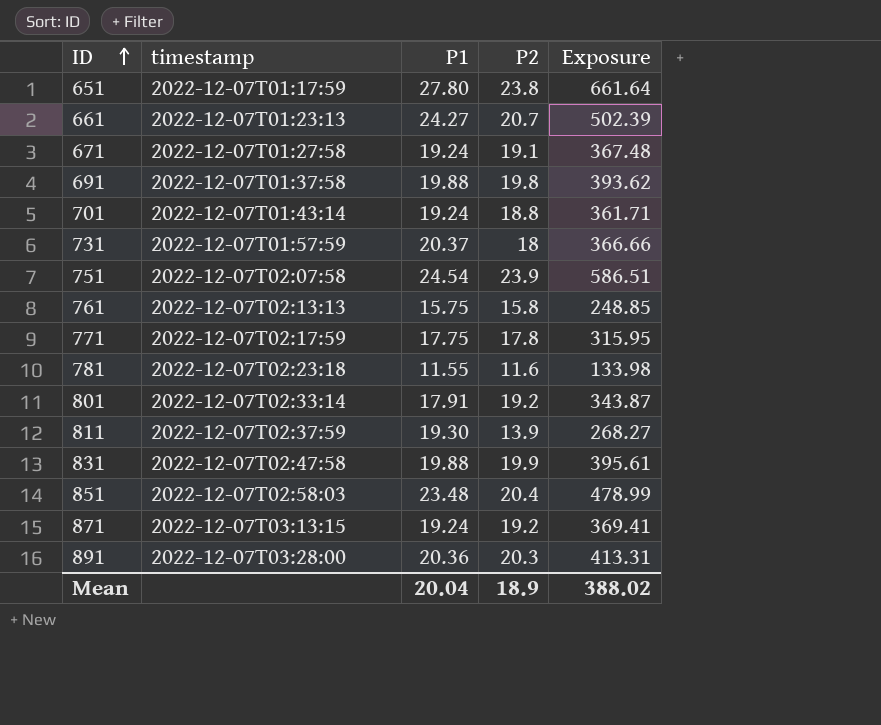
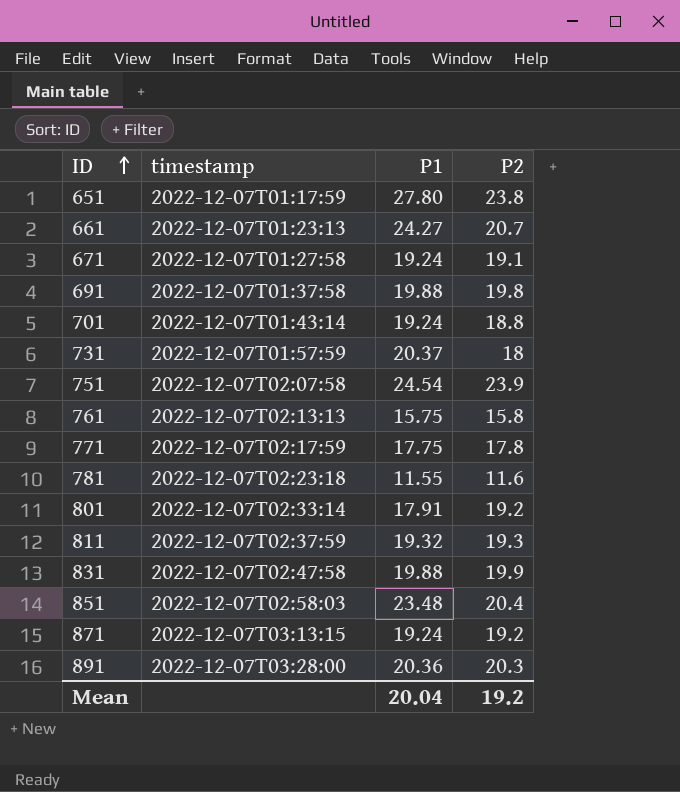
column Exposure | formula: [P1] * [P2] -> none
811 | P1: 19.30 -> 19.32
811 | P2: 13.9 -> 19.3
Mean | P2: 18.9 -> 19.2

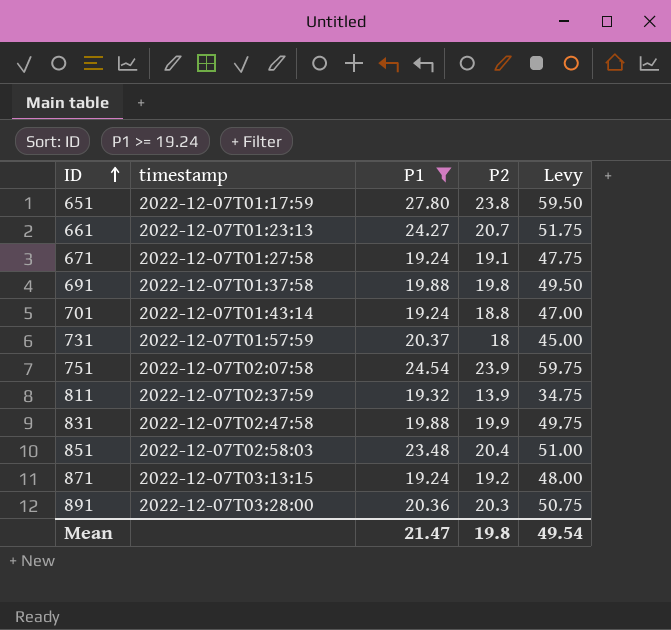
filter: none -> P1 >= 19.24
column Levy | formula: none -> [P2] * 2.5
811 | P2: 19.3 -> 13.9
Mean | P1: 20.04 -> 21.47
Mean | P2: 19.2 -> 19.8

